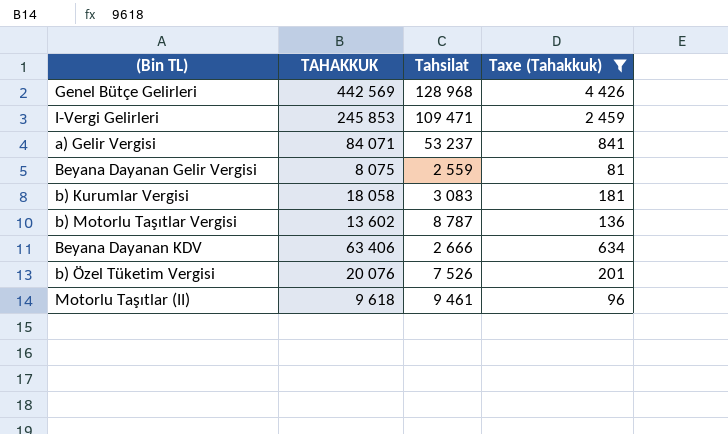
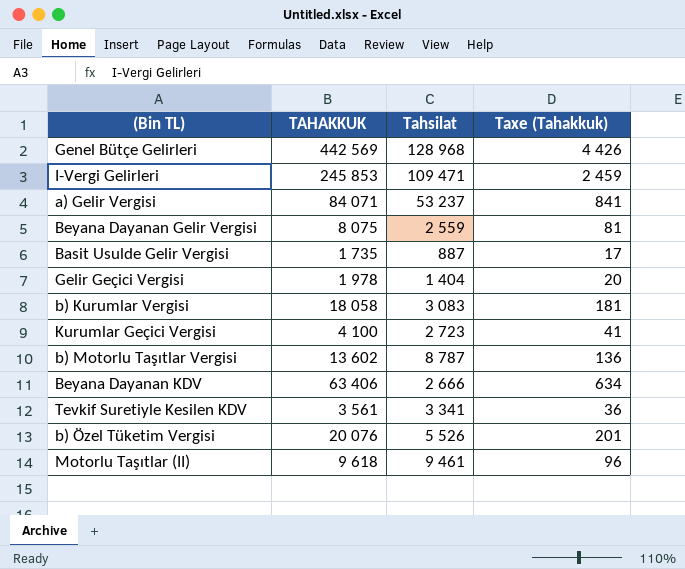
filter: Taxe (Tahakkuk) >= 81 -> none
b) Özel Tüketim Vergisi | Tahsilat: 7 526 -> 5 526

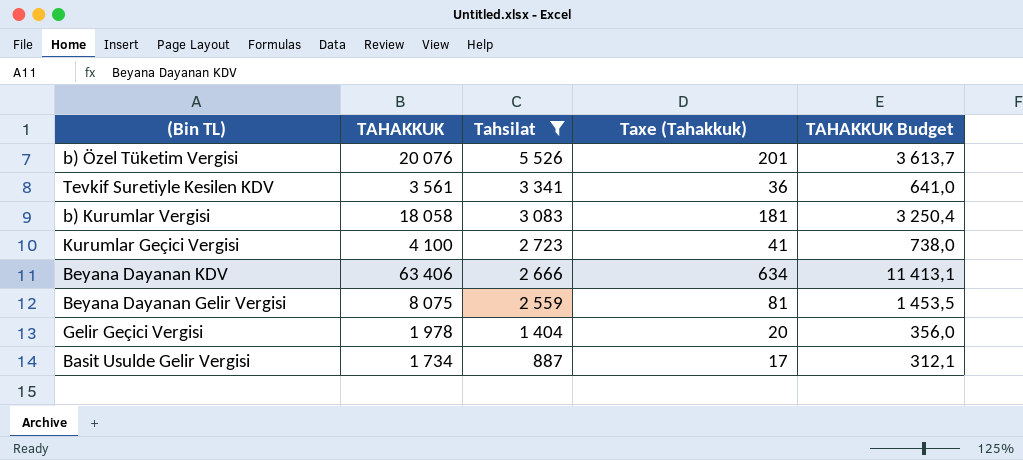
filter: none -> Tahsilat <= 5 526
row order: none -> Tahsilat descending
column TAHAKKUK Budget | formula: none -> [TAHAKKUK] * 0,18
Basit Usulde Gelir Vergisi | TAHAKKUK: 1 735 -> 1 734

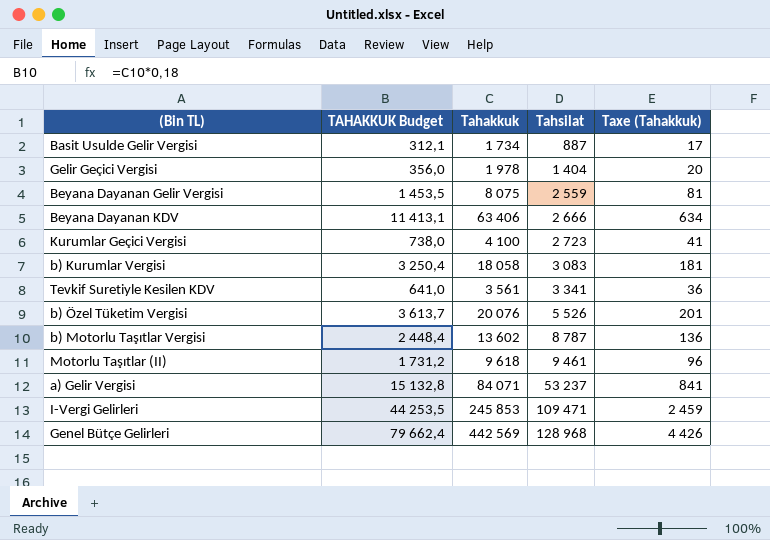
filter: Tahsilat <= 5 526 -> none
row order: Tahsilat descending -> Tahsilat ascending
column TAHAKKUK Budget | position: 5 -> 2
column name: TAHAKKUK -> Tahakkuk

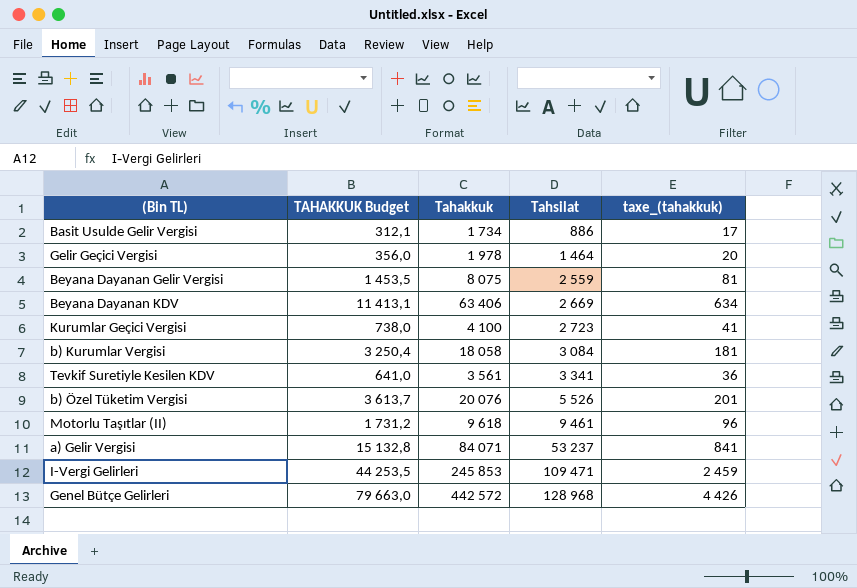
column name: Taxe (Tahakkuk) -> taxe_(tahakkuk)
row b) Motorlu Taşıtlar Vergisi: 2 448,4 | 13 602 | 8 787 | 136 -> none
Basit Usulde Gelir Vergisi | Tahsilat: 887 -> 886
Gelir Geçici Vergisi | Tahsilat: 1 404 -> 1 464
Beyana Dayanan KDV | Tahsilat: 2 666 -> 2 669
b) Kurumlar Vergisi | Tahsilat: 3 083 -> 3 084
Genel Bütçe Gelirleri | TAHAKKUK Budget: 79 662,4 -> 79 663,0
Genel Bütçe Gelirleri | Tahakkuk: 442 569 -> 442 572

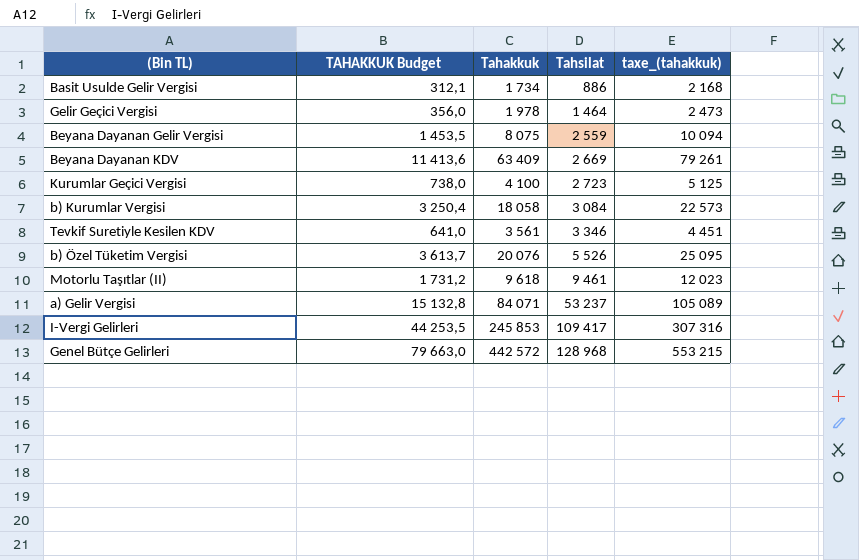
column taxe_(tahakkuk) | formula: [Tahakkuk] * 0,01 -> [Tahakkuk] * 1,25
Beyana Dayanan KDV | TAHAKKUK Budget: 11 413,1 -> 11 413,6
Beyana Dayanan KDV | Tahakkuk: 63 406 -> 63 409
Tevkif Suretiyle Kesilen KDV | Tahsilat: 3 341 -> 3 346
I-Vergi Gelirleri | Tahsilat: 109 471 -> 109 417

